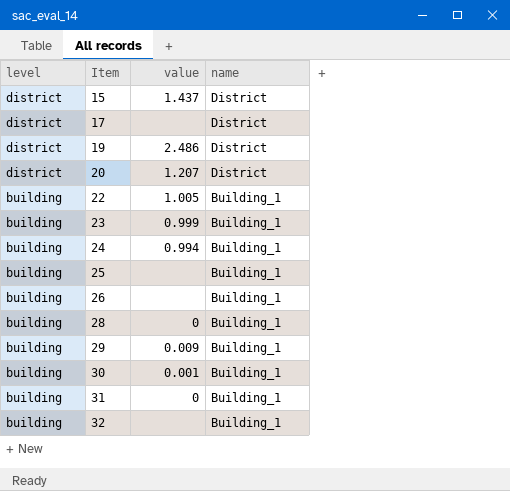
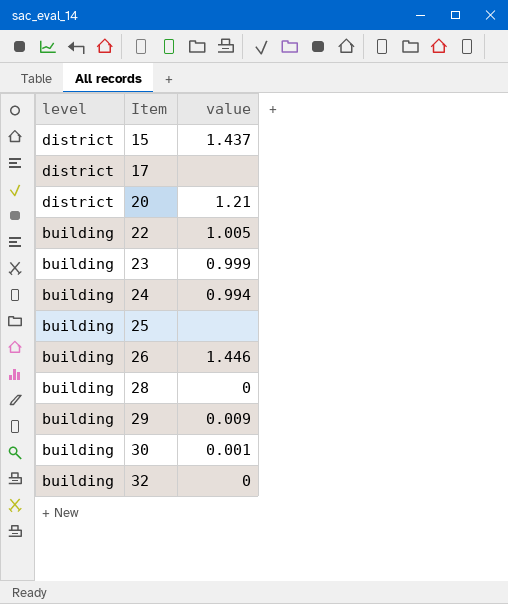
column name | position: 4 -> none
row 19: district | 2.486 | District -> none
row 31: building | 0 | Building_1 -> none
20 | value: 1.207 -> 1.21
26 | value: none -> 1.446
32 | value: none -> 0

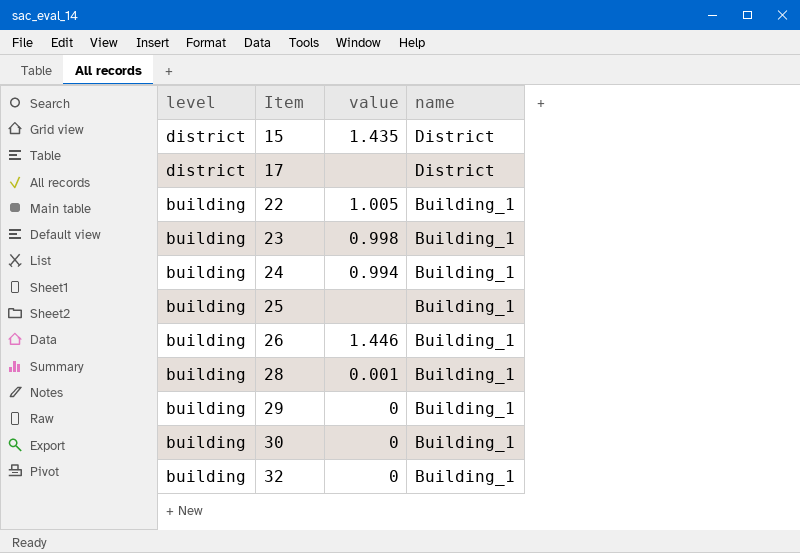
column name | position: none -> 4
row 20: district | 1.21 -> none
15 | value: 1.437 -> 1.435
23 | value: 0.999 -> 0.998
28 | value: 0 -> 0.001
29 | value: 0.009 -> 0
30 | value: 0.001 -> 0

